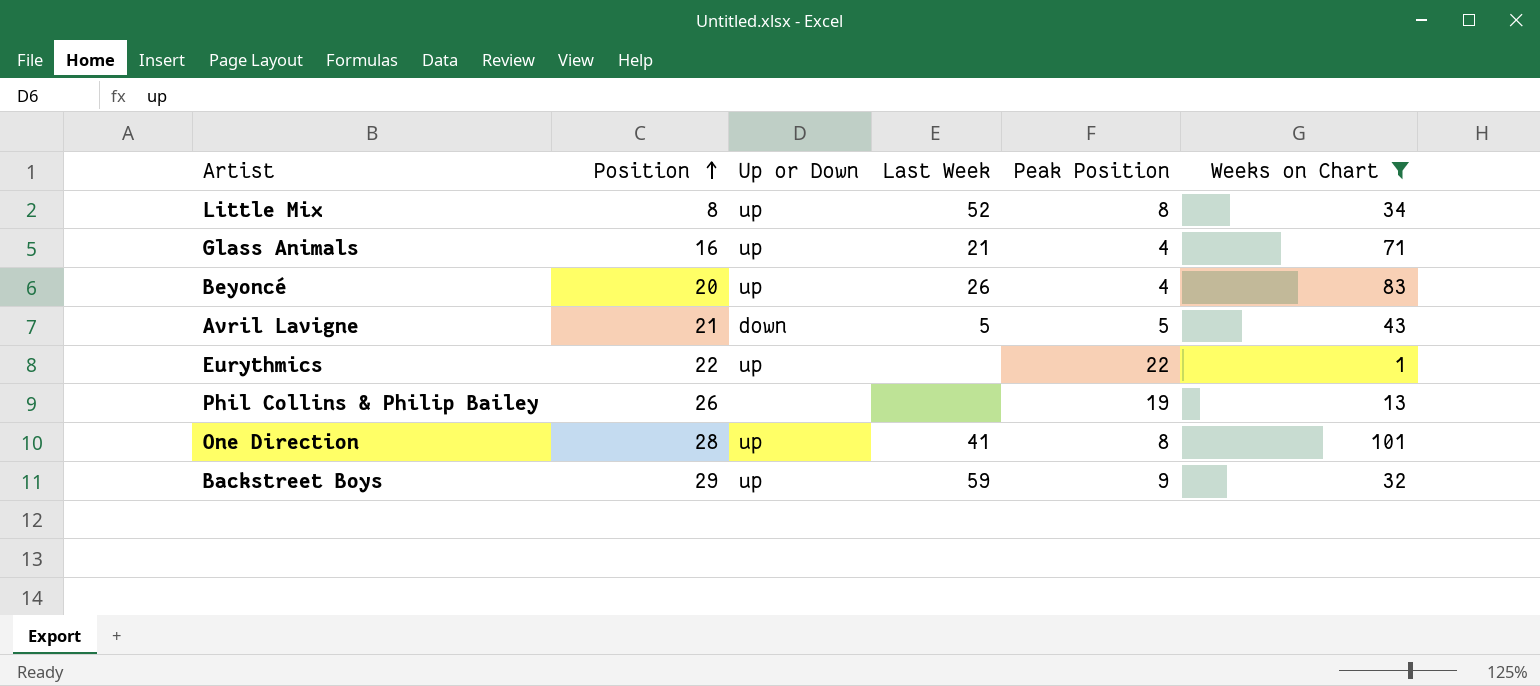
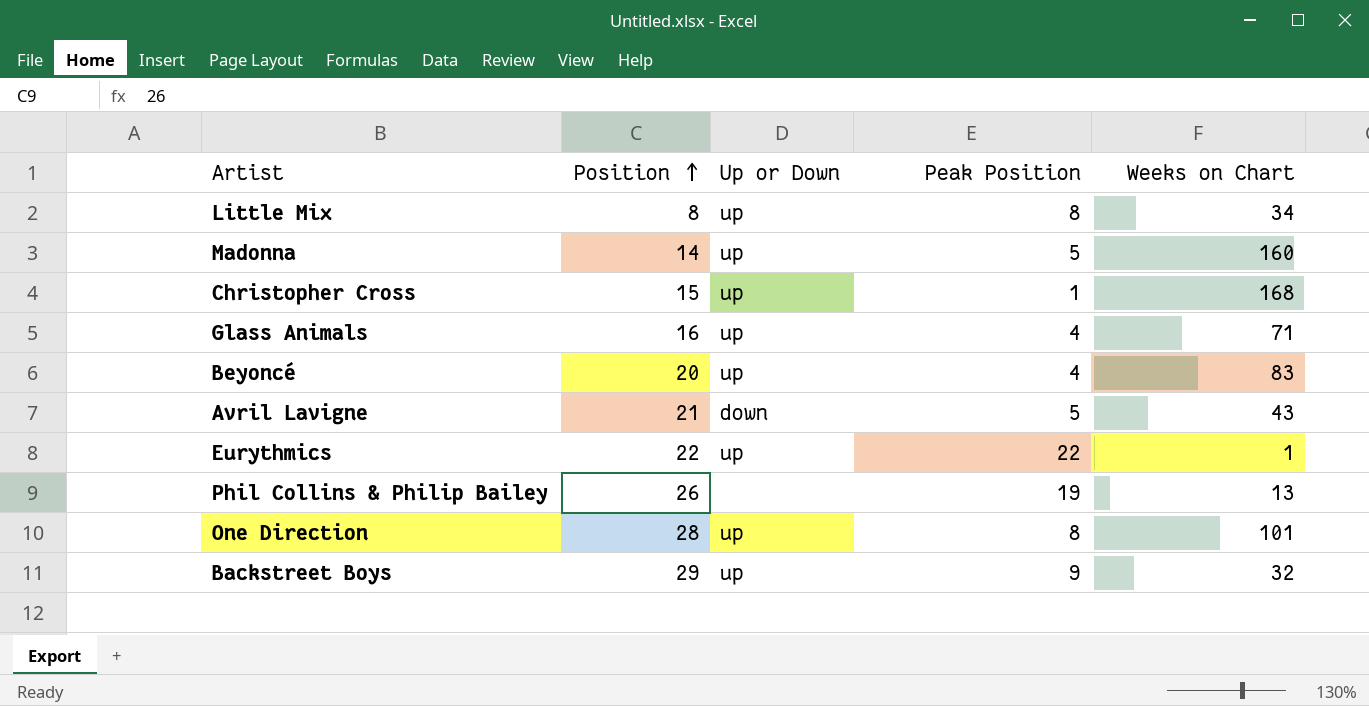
filter: Weeks on Chart <= 101 -> none
column Last Week | position: 4 -> none

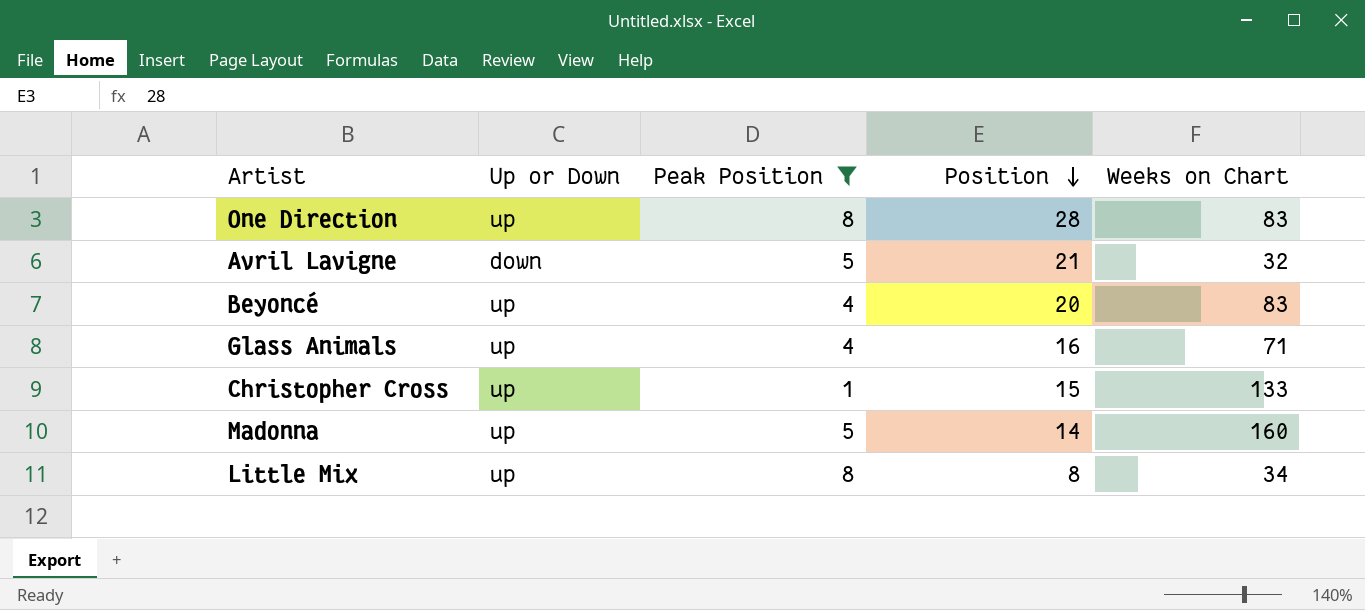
filter: none -> Peak Position <= 8
row order: Position ascending -> Position descending
column Position | position: 2 -> 4
One Direction | Weeks on Chart: 101 -> 83
Avril Lavigne | Weeks on Chart: 43 -> 32
Christopher Cross | Weeks on Chart: 168 -> 133

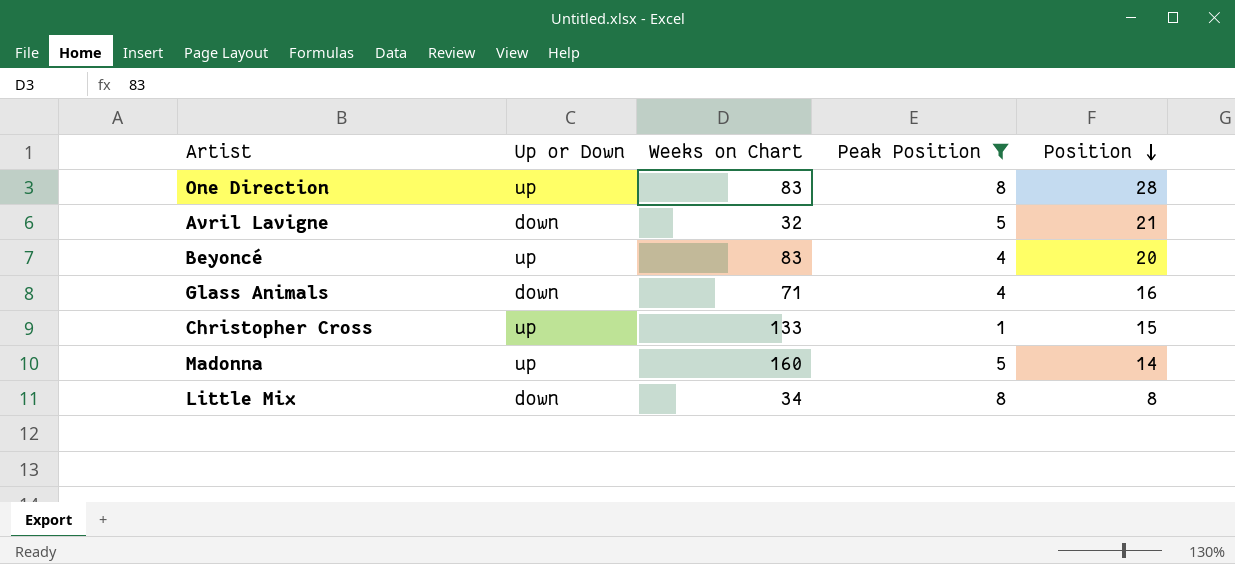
column Weeks on Chart | position: 5 -> 3
Glass Animals | Up or Down: up -> down
Little Mix | Up or Down: up -> down

